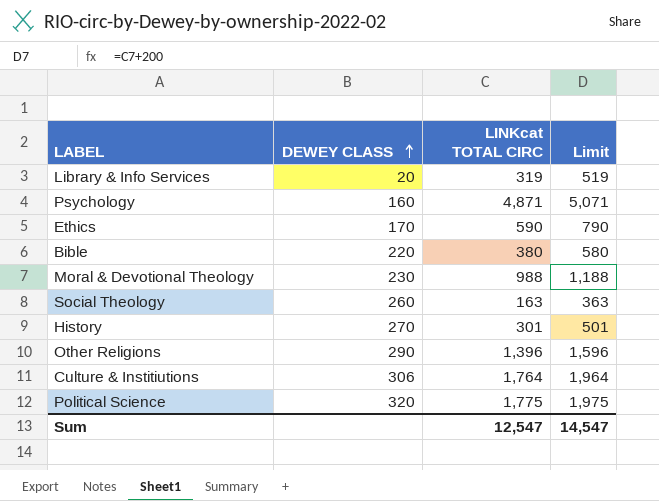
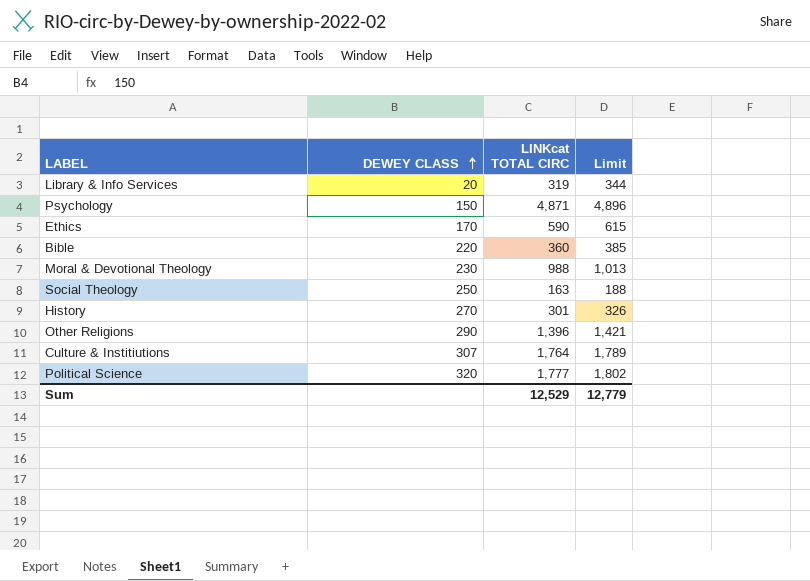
column Limit | formula: [LINKcat TOTAL CIRC] + 200 -> [LINKcat TOTAL CIRC] + 25
Psychology | DEWEY CLASS: 160 -> 150
Bible | LINKcat TOTAL CIRC: 380 -> 360
Social Theology | DEWEY CLASS: 260 -> 250
Culture & Institiutions | DEWEY CLASS: 306 -> 307
Political Science | LINKcat TOTAL CIRC: 1,775 -> 1,777
Sum | LINKcat TOTAL CIRC: 12,547 -> 12,529
Sum | Limit: 14,547 -> 12,779

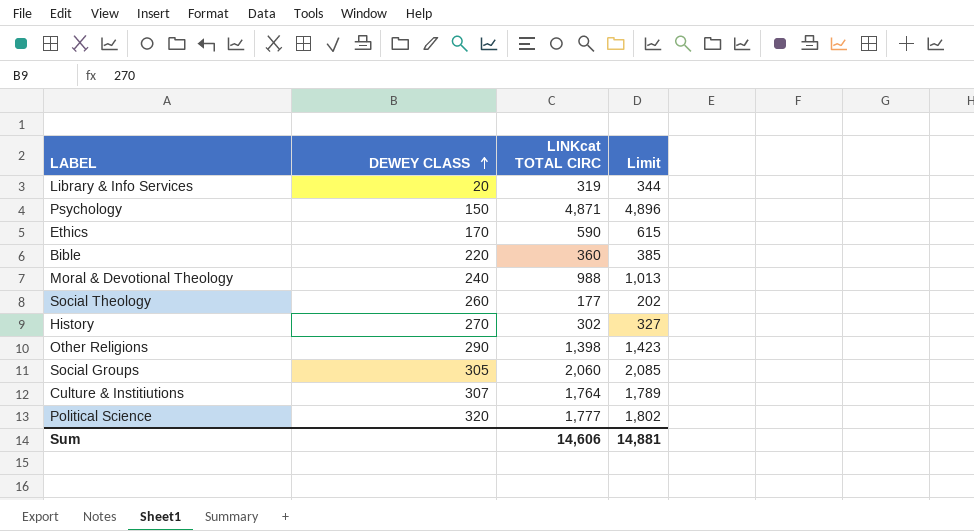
Moral & Devotional Theology | DEWEY CLASS: 230 -> 240
Social Theology | DEWEY CLASS: 250 -> 260
Social Theology | LINKcat TOTAL CIRC: 163 -> 177
Social Theology | Limit: 188 -> 202
History | LINKcat TOTAL CIRC: 301 -> 302
History | Limit: 326 -> 327
Other Religions | LINKcat TOTAL CIRC: 1,396 -> 1,398
Other Religions | Limit: 1,421 -> 1,423
row Social Groups: none -> 305 | 2,060 | 2,085
Sum | LINKcat TOTAL CIRC: 12,529 -> 14,606
Sum | Limit: 12,779 -> 14,881

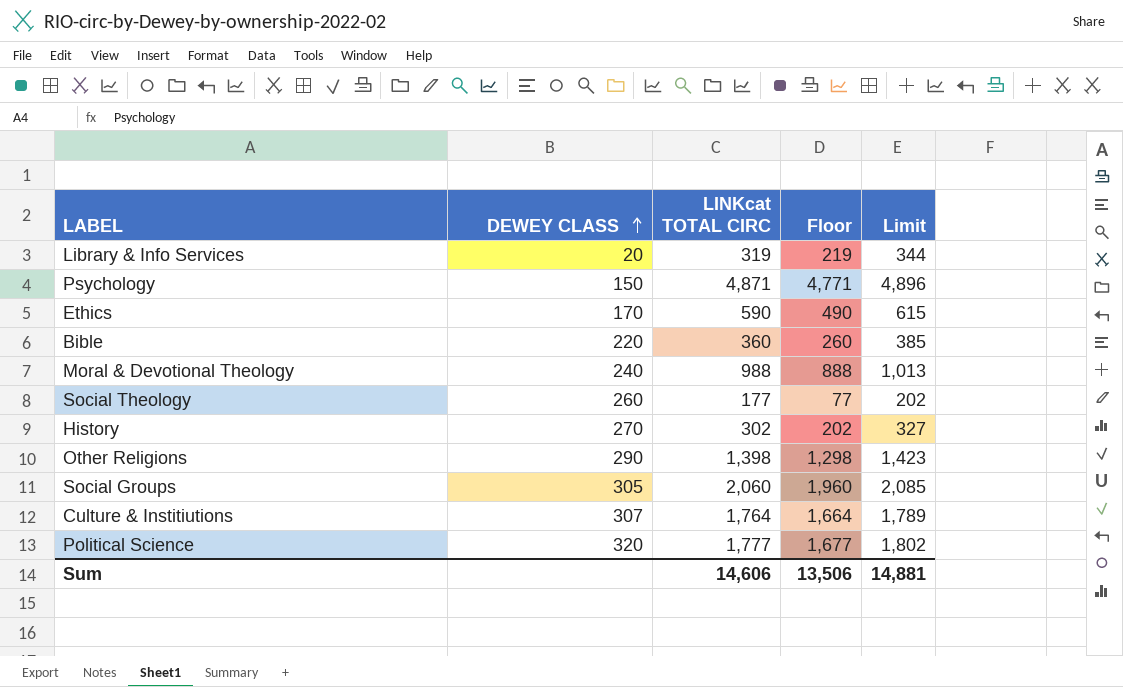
column Floor | formula: none -> [LINKcat TOTAL CIRC] - 100

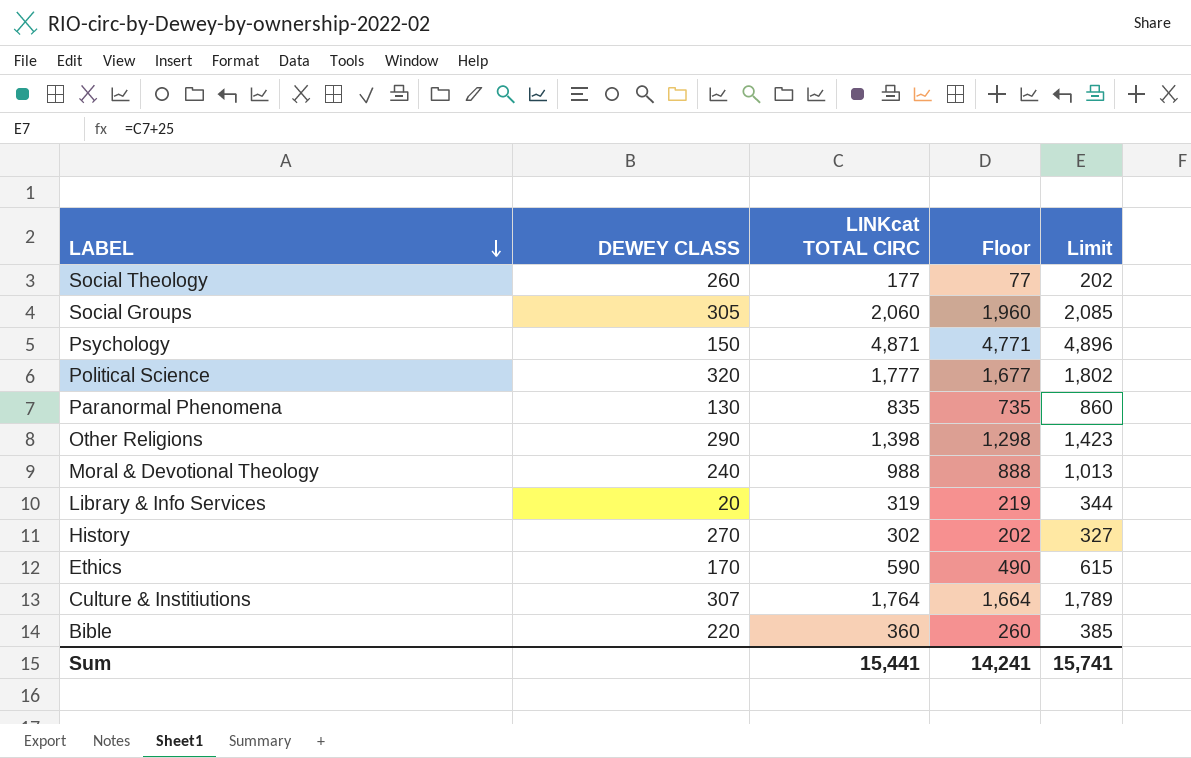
row order: DEWEY CLASS ascending -> LABEL descending
row Paranormal Phenomena: none -> 130 | 835 | 735 | 860
Sum | LINKcat TOTAL CIRC: 14,606 -> 15,441
Sum | Floor: 13,506 -> 14,241
Sum | Limit: 14,881 -> 15,741

